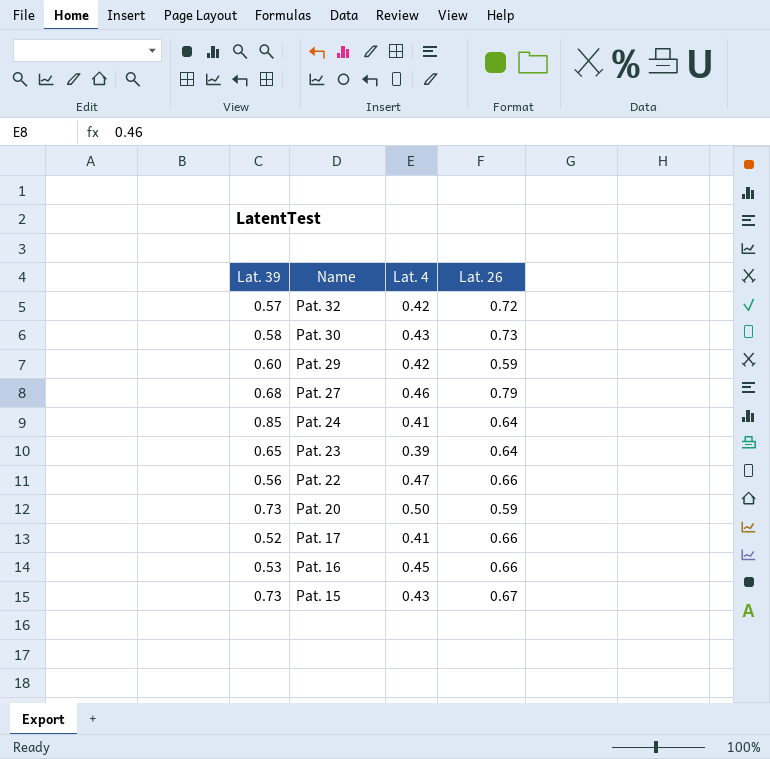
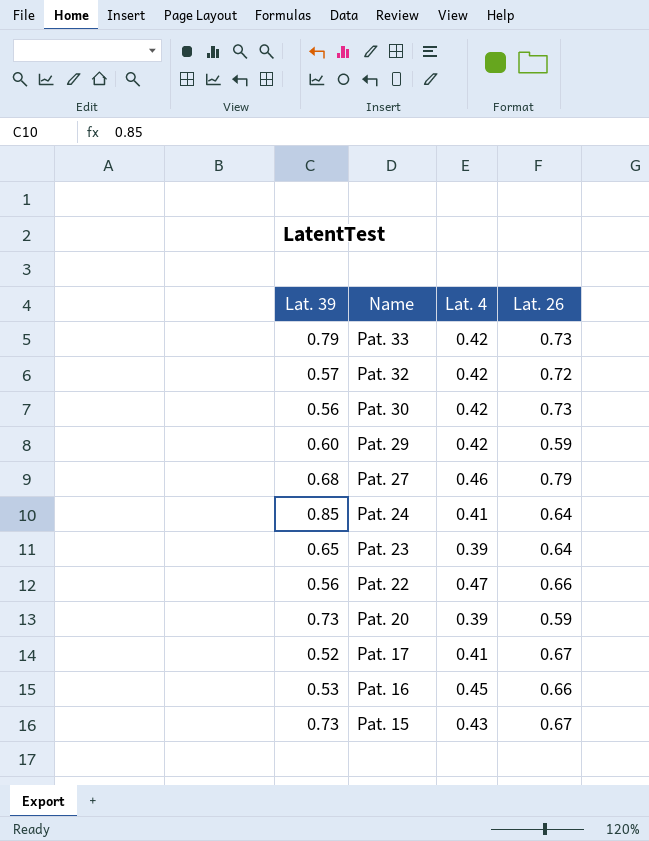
row Pat. 33: none -> 0.79 | 0.42 | 0.73
Pat. 30 | Lat. 39: 0.58 -> 0.56
Pat. 30 | Lat. 4: 0.43 -> 0.42
Pat. 20 | Lat. 4: 0.50 -> 0.39
Pat. 17 | Lat. 26: 0.66 -> 0.67

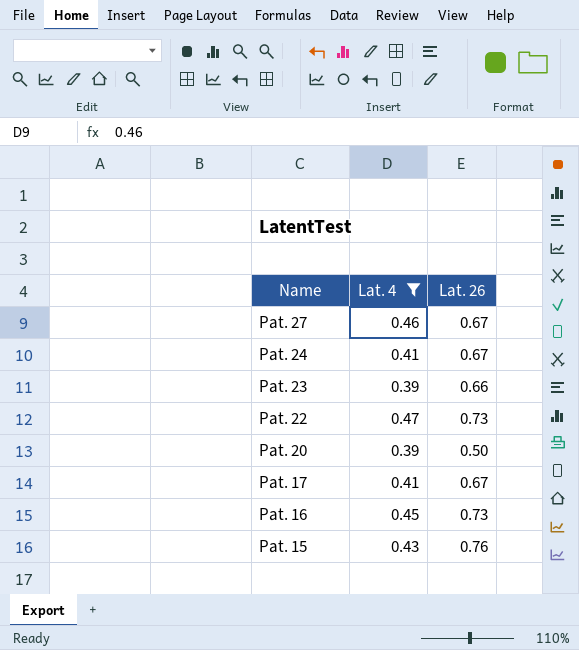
filter: none -> Lat. 4 != 0.42
column Lat. 39 | position: 1 -> none
Pat. 27 | Lat. 26: 0.79 -> 0.67
Pat. 24 | Lat. 26: 0.64 -> 0.67
Pat. 23 | Lat. 26: 0.64 -> 0.66
Pat. 22 | Lat. 26: 0.66 -> 0.73
Pat. 20 | Lat. 26: 0.59 -> 0.50
Pat. 16 | Lat. 26: 0.66 -> 0.73
Pat. 15 | Lat. 26: 0.67 -> 0.76

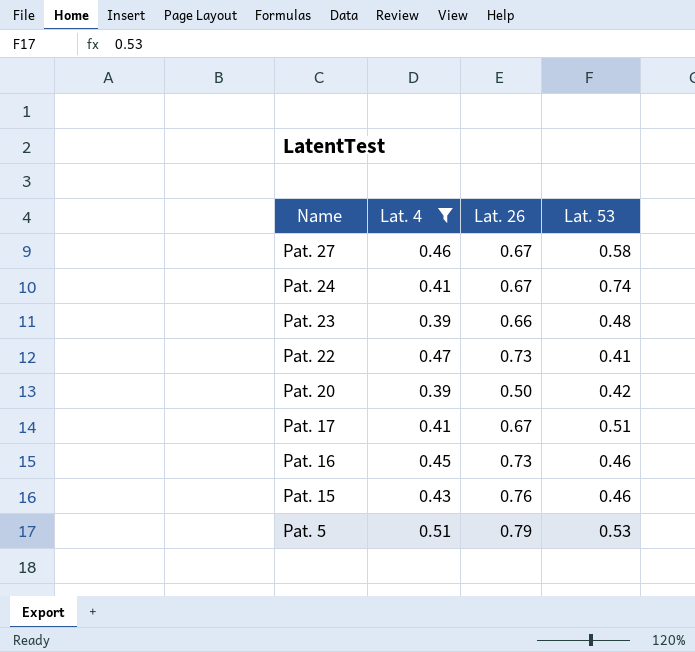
column Lat. 53 | position: none -> 4
row Pat. 5: none -> 0.51 | 0.79 | 0.53

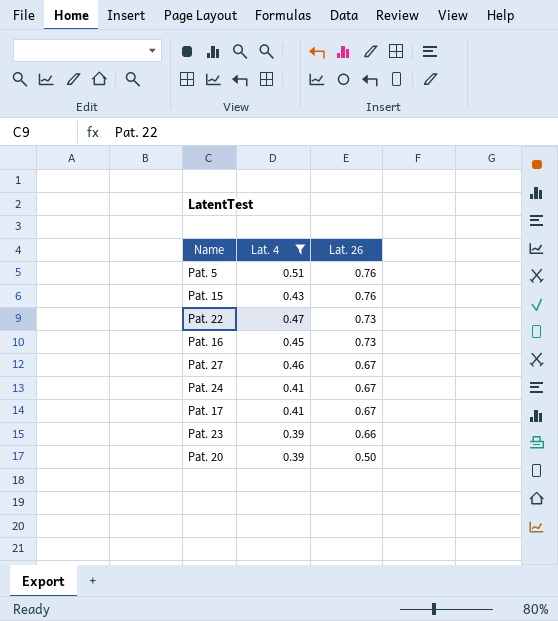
row order: Name descending -> Lat. 26 descending
column Lat. 53 | position: 4 -> none
Pat. 5 | Lat. 26: 0.79 -> 0.76

